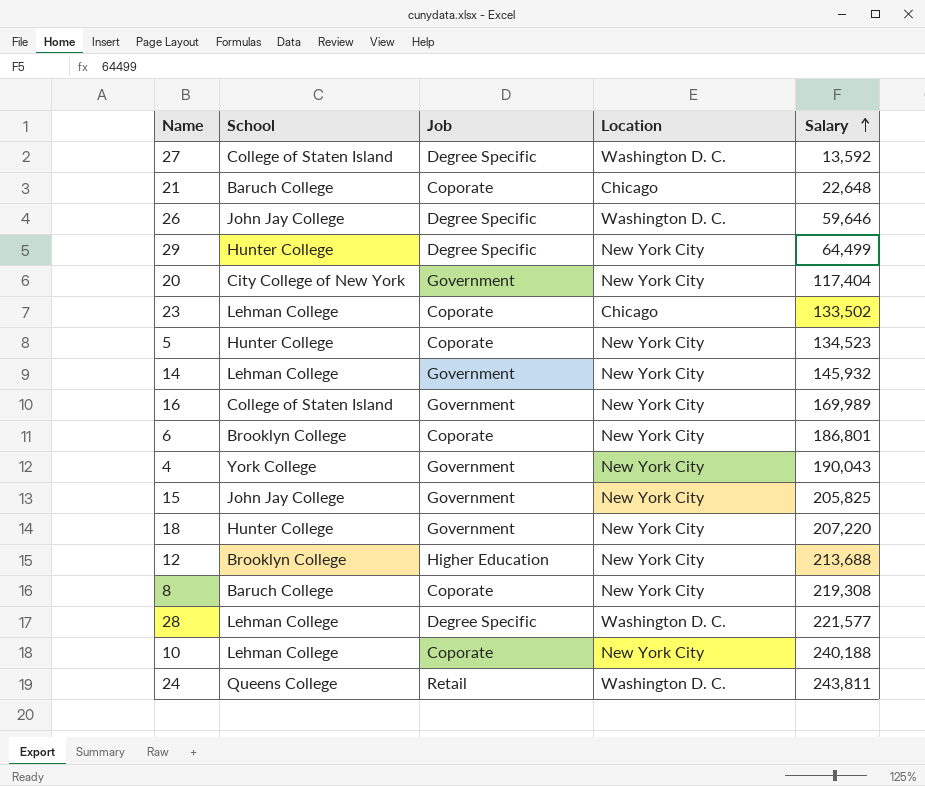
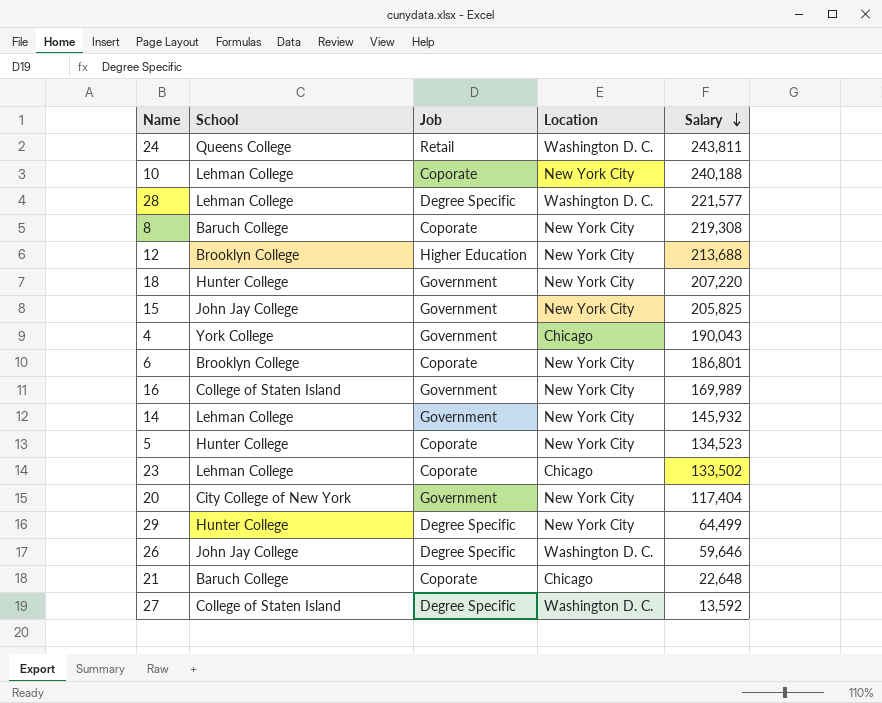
row order: Salary ascending -> Salary descending
4 | Location: New York City -> Chicago

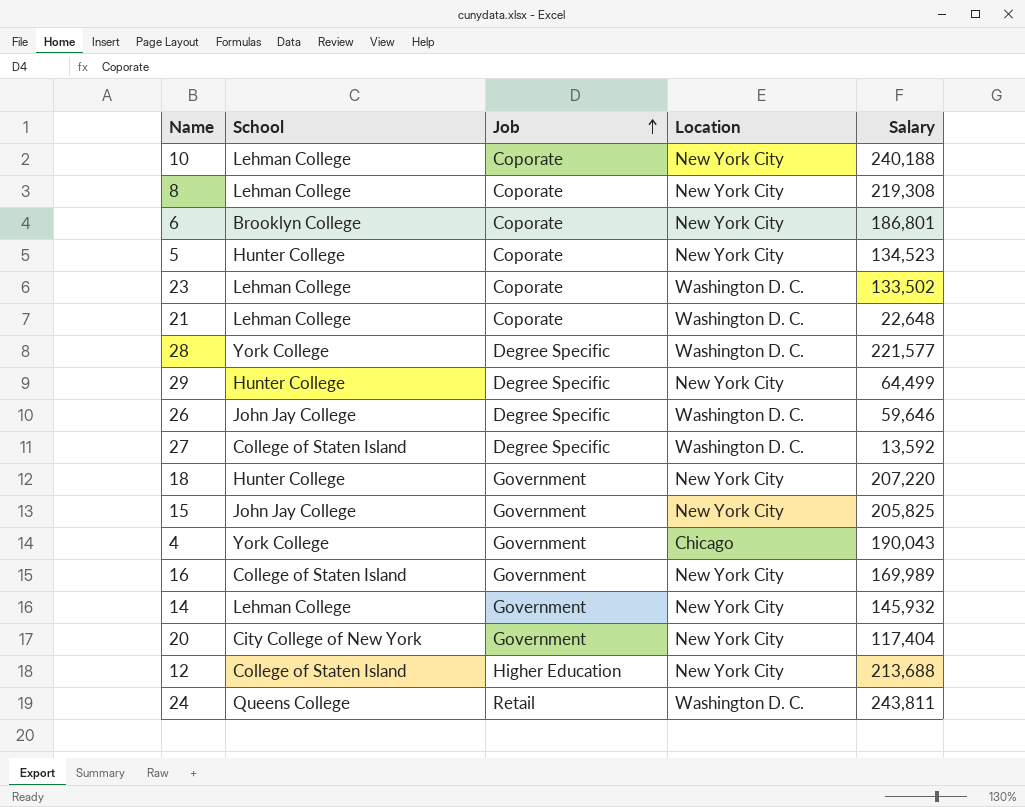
row order: Salary descending -> Job ascending
8 | School: Baruch College -> Lehman College
23 | Location: Chicago -> Washington D. C.
21 | School: Baruch College -> Lehman College
21 | Location: Chicago -> Washington D. C.
28 | School: Lehman College -> York College
12 | School: Brooklyn College -> College of Staten Island

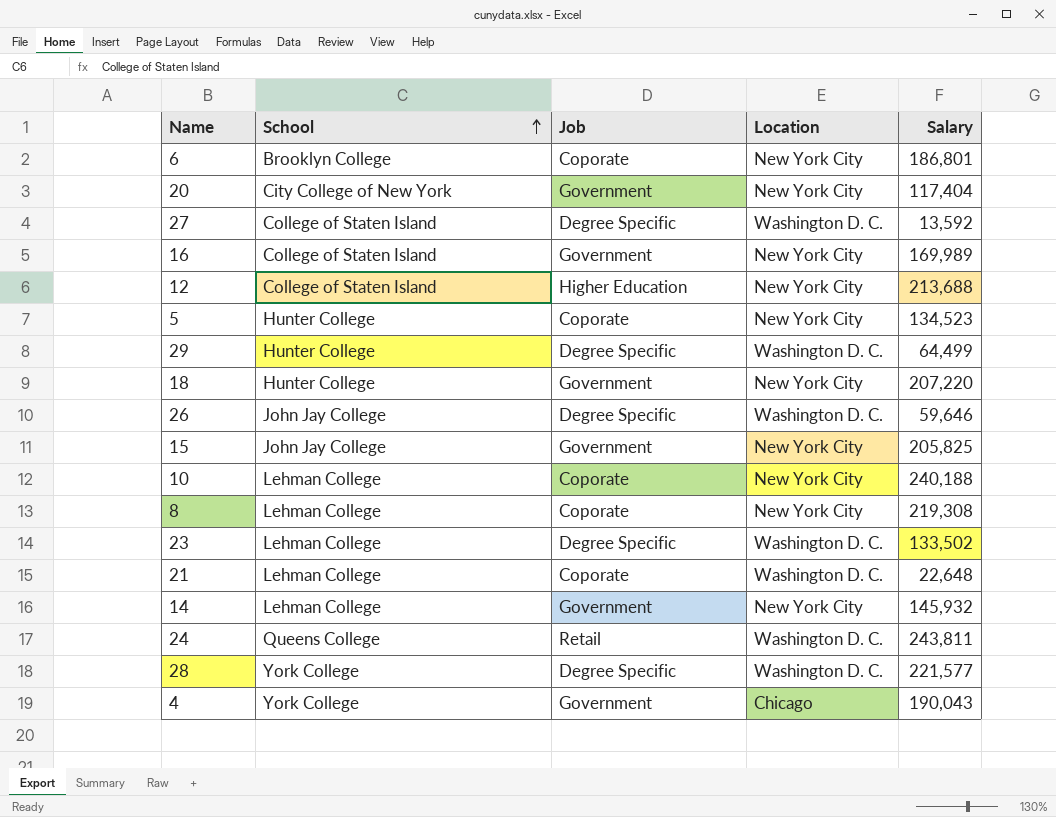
row order: Job ascending -> School ascending
29 | Location: New York City -> Washington D. C.
23 | Job: Coporate -> Degree Specific

